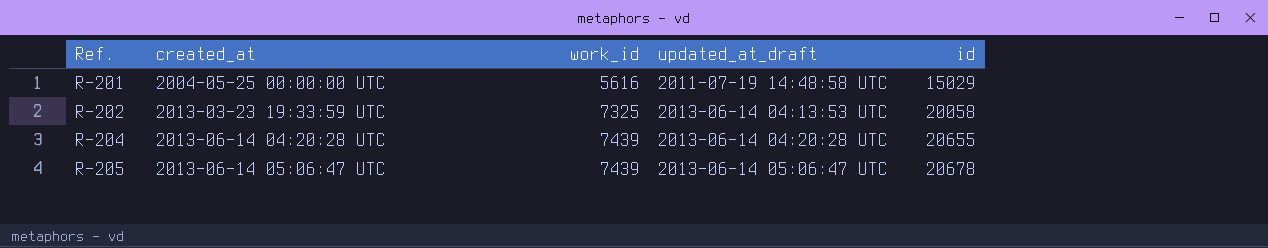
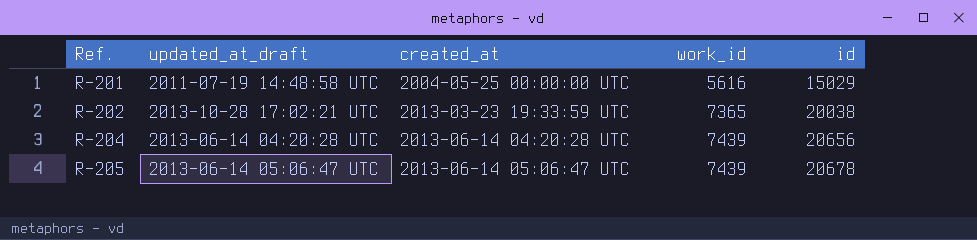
column updated_at_draft | position: 4 -> 2
R-202 | updated_at_draft: 2013-06-14 04:13:53 UTC -> 2013-10-28 17:02:21 UTC
R-202 | work_id: 7325 -> 7365
R-202 | id: 20058 -> 20038
R-204 | id: 20655 -> 20656

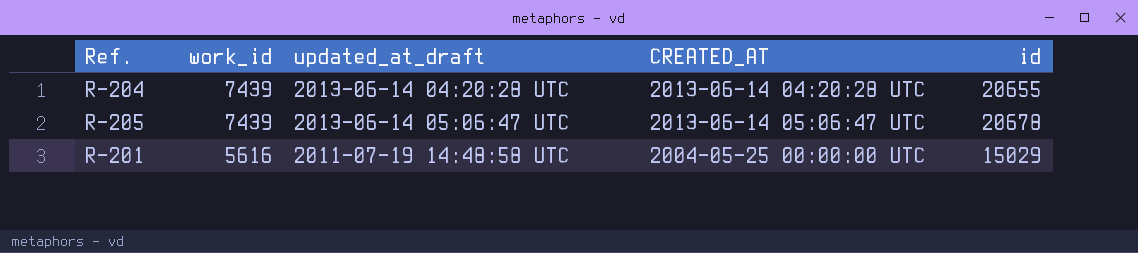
row order: Ref. ascending -> work_id descending
column work_id | position: 4 -> 2
column name: created_at -> CREATED_AT
row R-202: 2013-10-28 17:02:21 UTC | 2013-03-23 19:33:59 UTC | 7365 | 20038 -> none
R-204 | id: 20656 -> 20655

